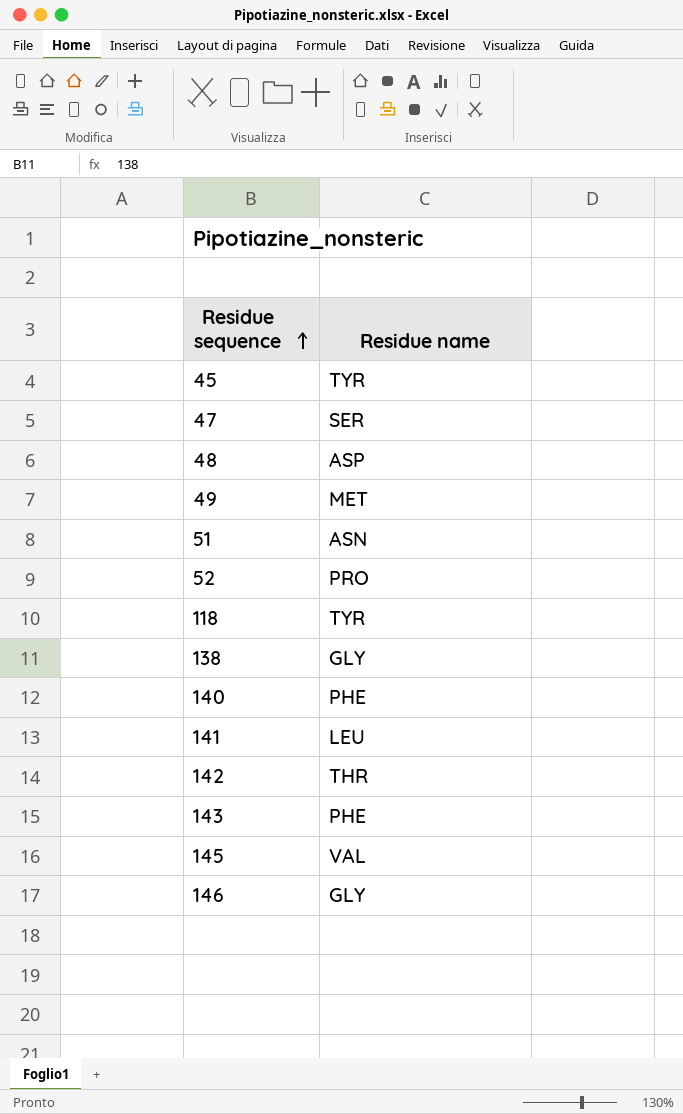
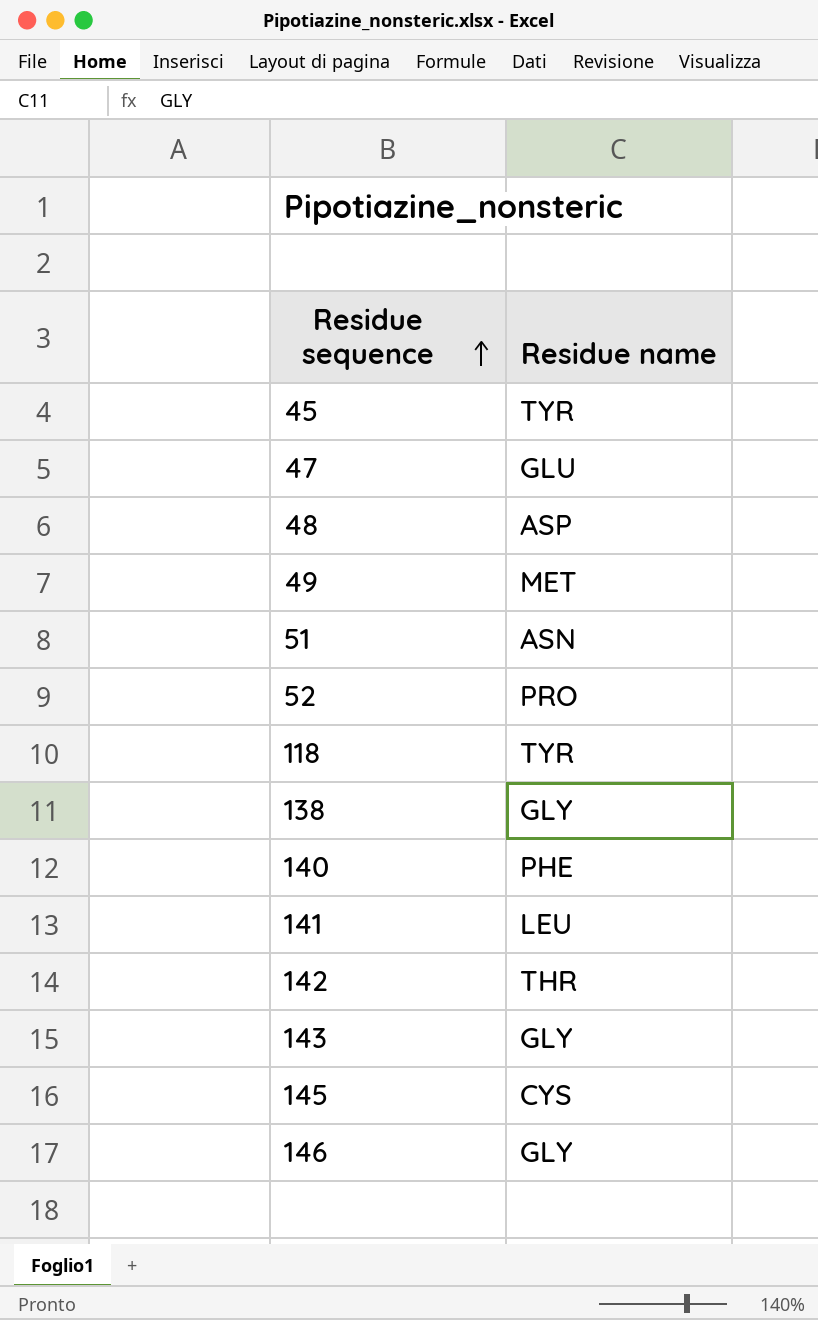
47 | Residue name: SER -> GLU
143 | Residue name: PHE -> GLY
145 | Residue name: VAL -> CYS

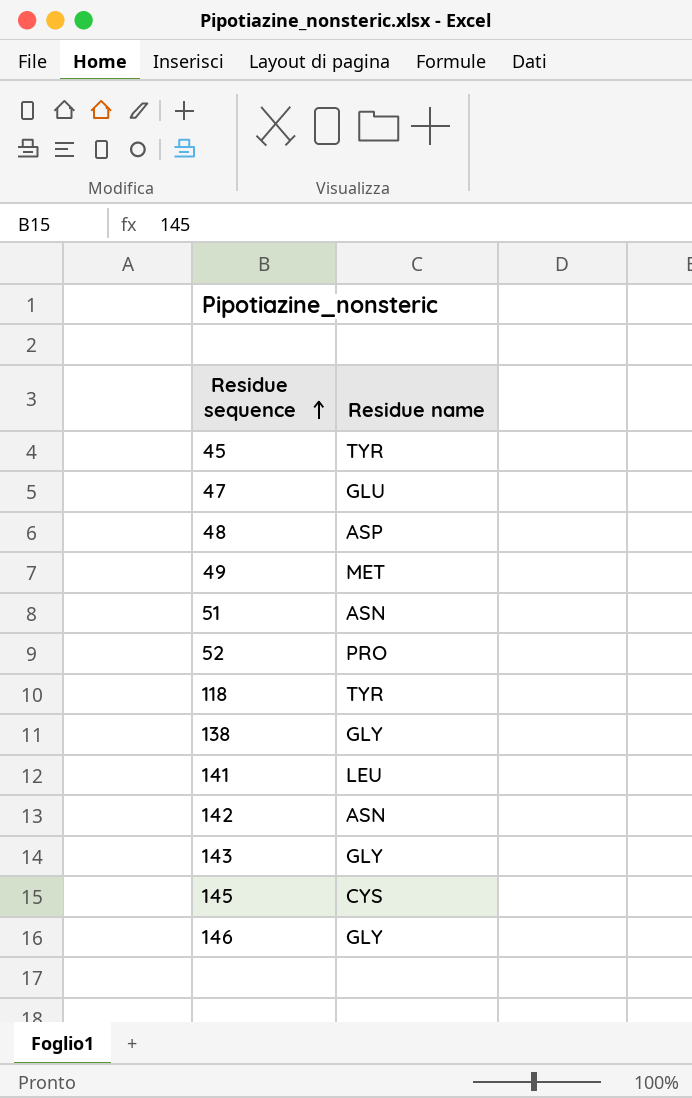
row 140: PHE -> none
142 | Residue name: THR -> ASN

